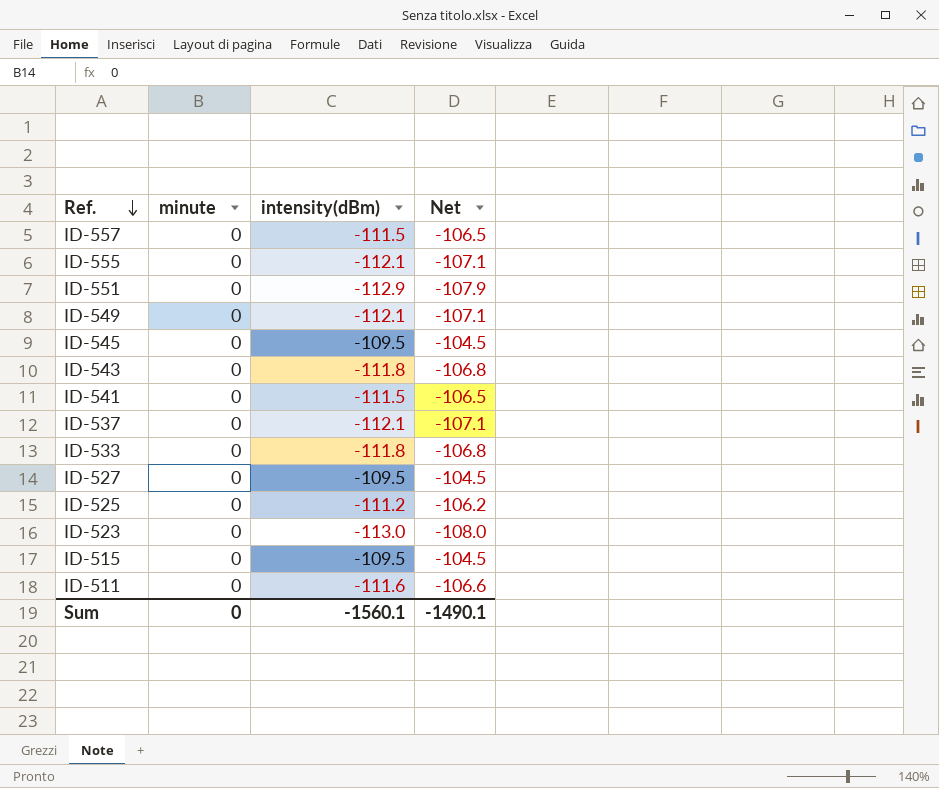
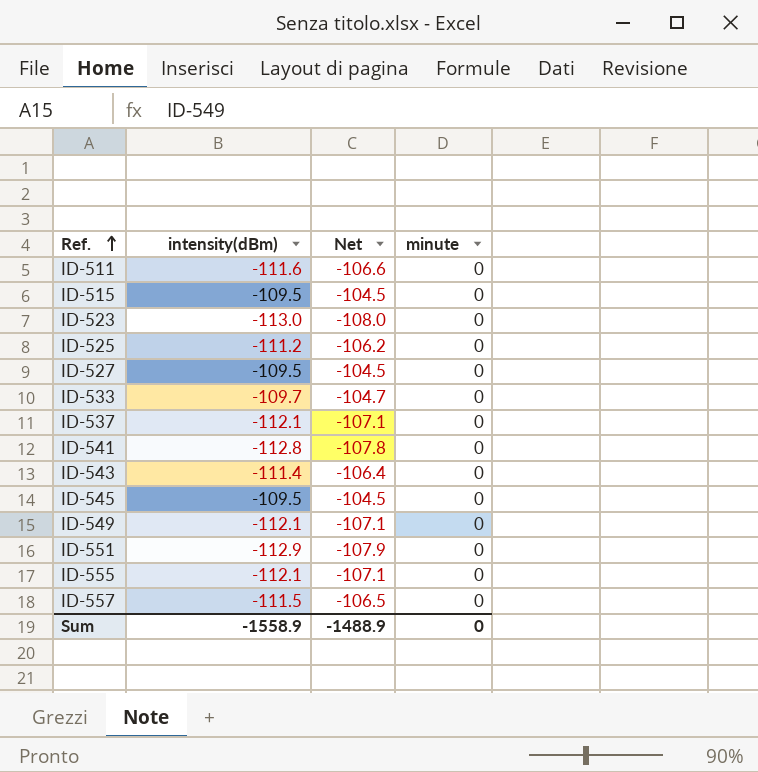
row order: Ref. descending -> Ref. ascending
column minute | position: 2 -> 4
ID-533 | intensity(dBm): -111.8 -> -109.7
ID-533 | Net: -106.8 -> -104.7
ID-541 | intensity(dBm): -111.5 -> -112.8
ID-541 | Net: -106.5 -> -107.8
ID-543 | intensity(dBm): -111.8 -> -111.4
ID-543 | Net: -106.8 -> -106.4
Sum | intensity(dBm): -1560.1 -> -1558.9
Sum | Net: -1490.1 -> -1488.9

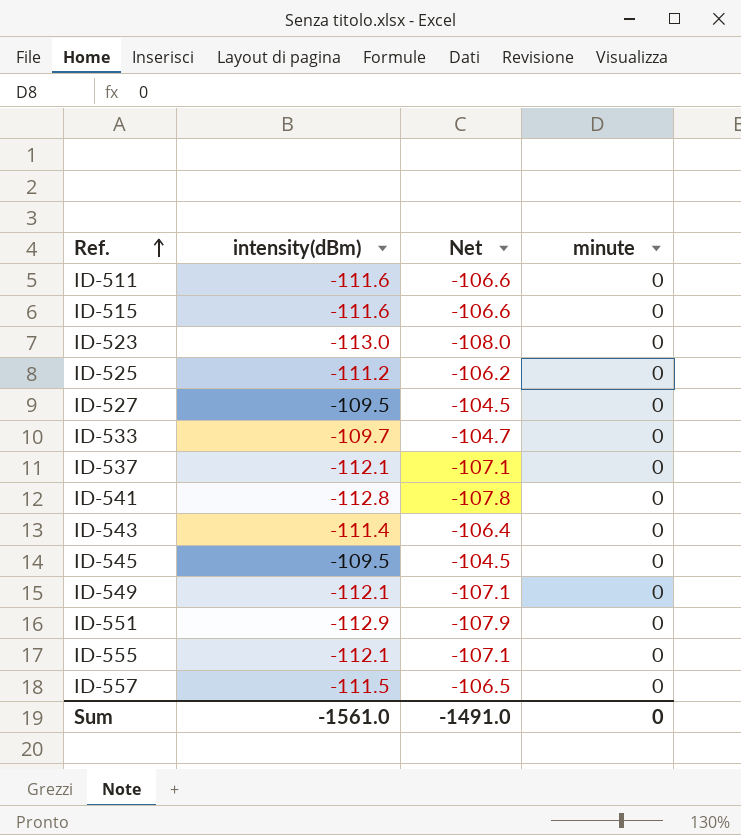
ID-515 | intensity(dBm): -109.5 -> -111.6
ID-515 | Net: -104.5 -> -106.6
Sum | intensity(dBm): -1558.9 -> -1561.0
Sum | Net: -1488.9 -> -1491.0

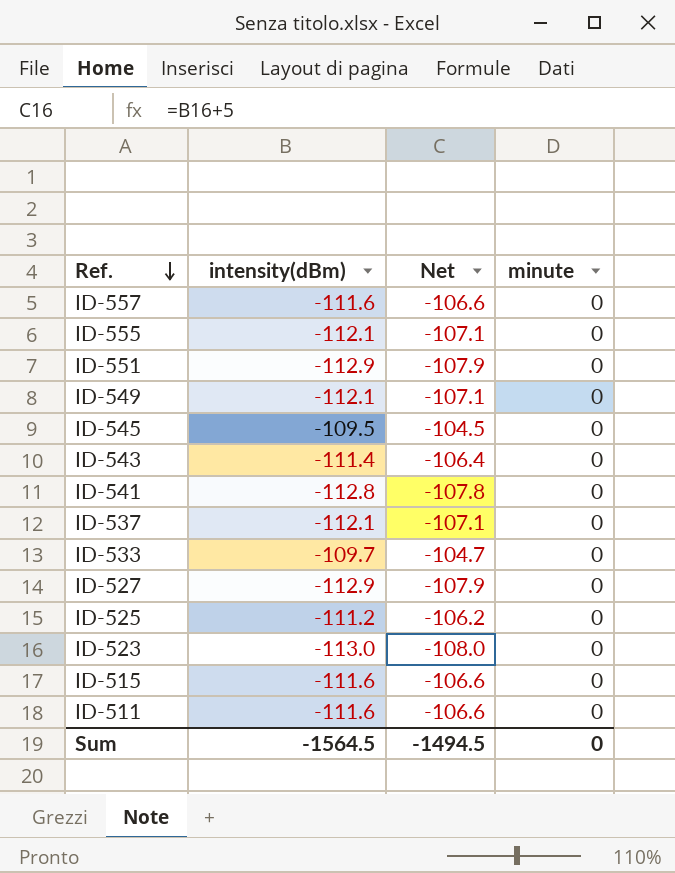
row order: Ref. ascending -> Ref. descending
ID-557 | intensity(dBm): -111.5 -> -111.6
ID-557 | Net: -106.5 -> -106.6
ID-527 | intensity(dBm): -109.5 -> -112.9
ID-527 | Net: -104.5 -> -107.9
Sum | intensity(dBm): -1561.0 -> -1564.5
Sum | Net: -1491.0 -> -1494.5

